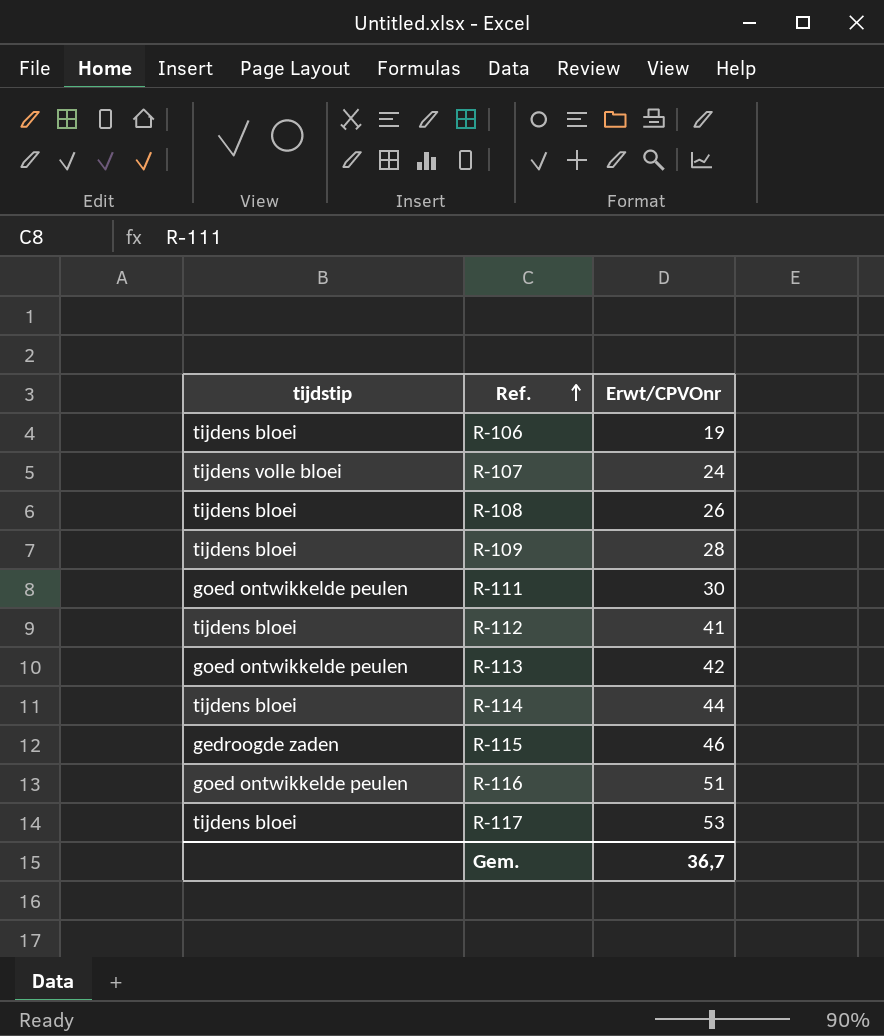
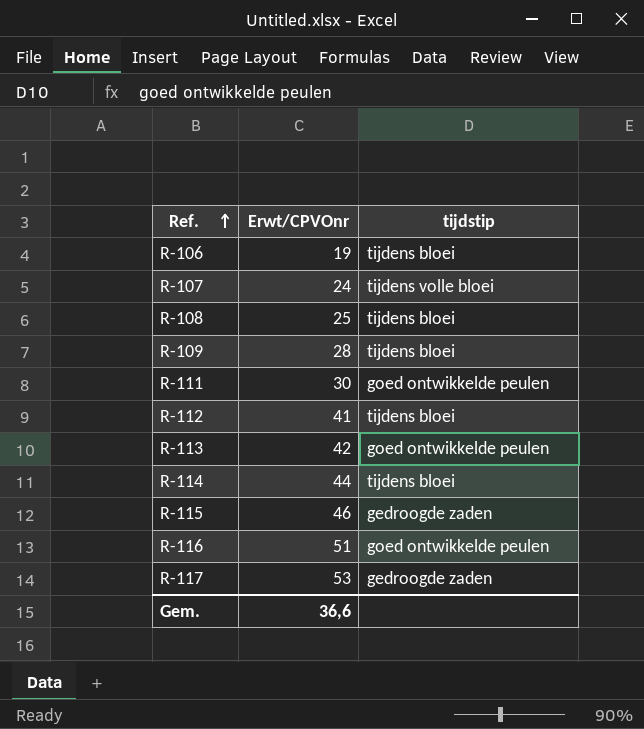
column tijdstip | position: 1 -> 3
R-108 | Erwt/CPVOnr: 26 -> 25
R-117 | tijdstip: tijdens bloei -> gedroogde zaden
Gem. | Erwt/CPVOnr: 36,7 -> 36,6

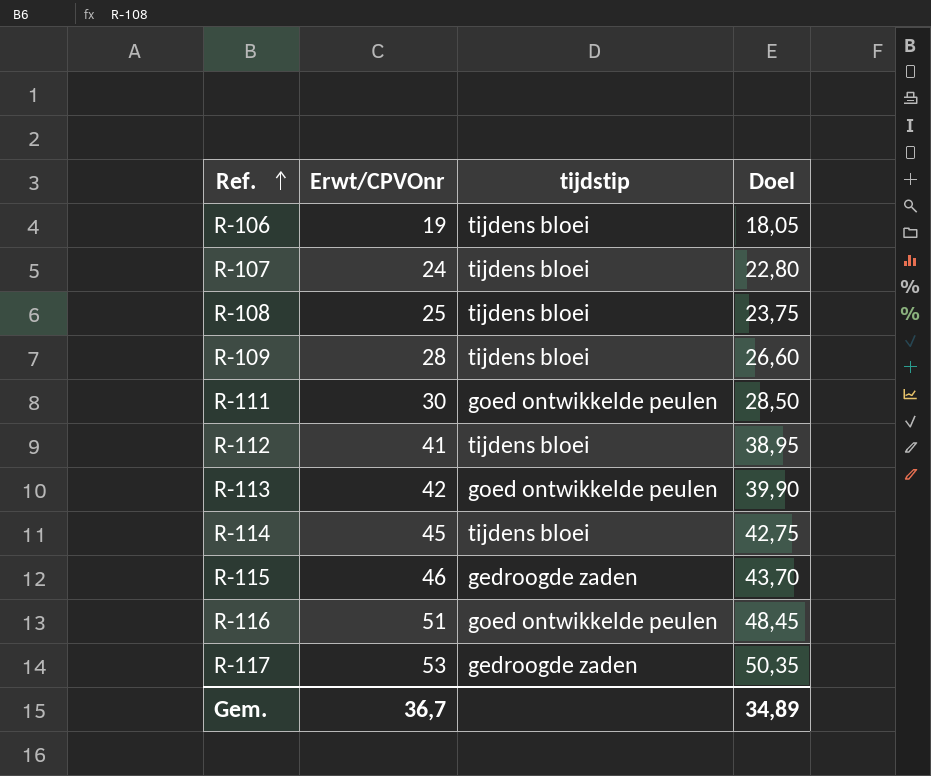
column Doel | formula: none -> [Erwt/CPVOnr] * 0,95
R-107 | tijdstip: tijdens volle bloei -> tijdens bloei
R-114 | Erwt/CPVOnr: 44 -> 45
Gem. | Erwt/CPVOnr: 36,6 -> 36,7

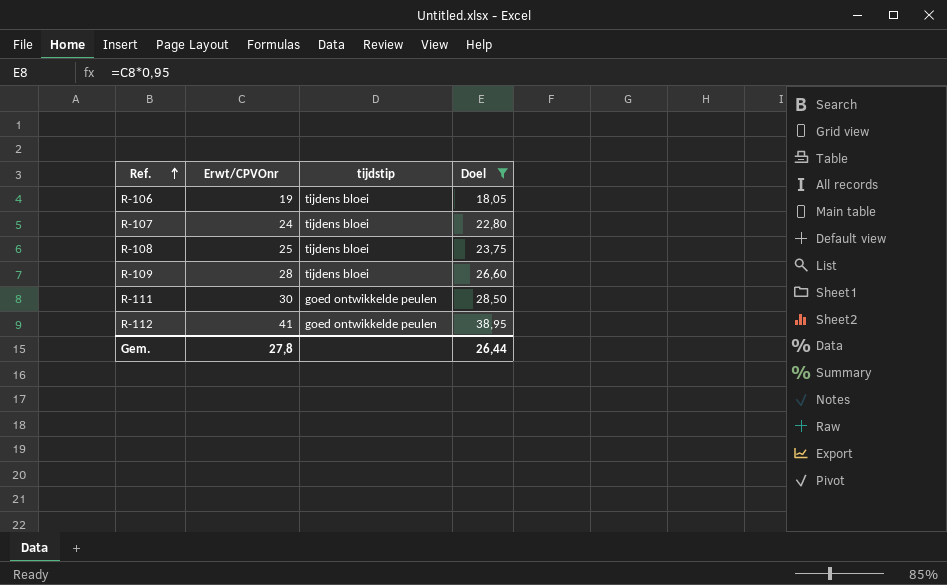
filter: none -> Doel <= 38,95
R-112 | tijdstip: tijdens bloei -> goed ontwikkelde peulen
Gem. | Erwt/CPVOnr: 36,7 -> 27,8
Gem. | Doel: 34,89 -> 26,44

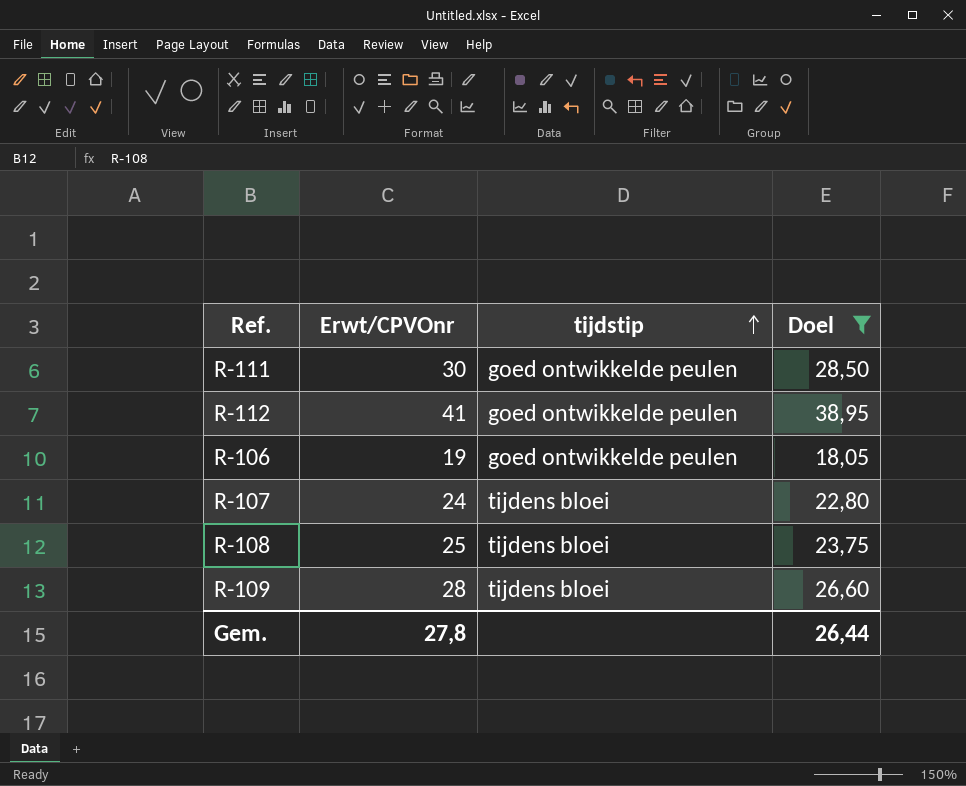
row order: Ref. ascending -> tijdstip ascending
R-106 | tijdstip: tijdens bloei -> goed ontwikkelde peulen

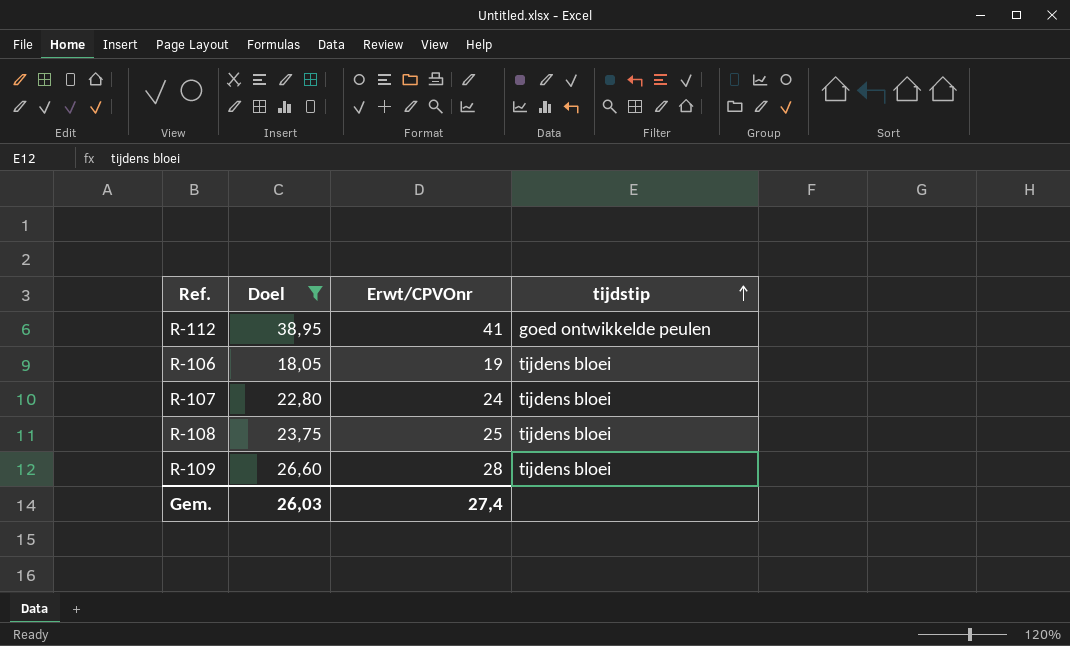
column Doel | position: 4 -> 2
row R-111: 30 | goed ontwikkelde peulen | 28,50 -> none
R-106 | tijdstip: goed ontwikkelde peulen -> tijdens bloei
Gem. | Doel: 26,44 -> 26,03
Gem. | Erwt/CPVOnr: 27,8 -> 27,4

